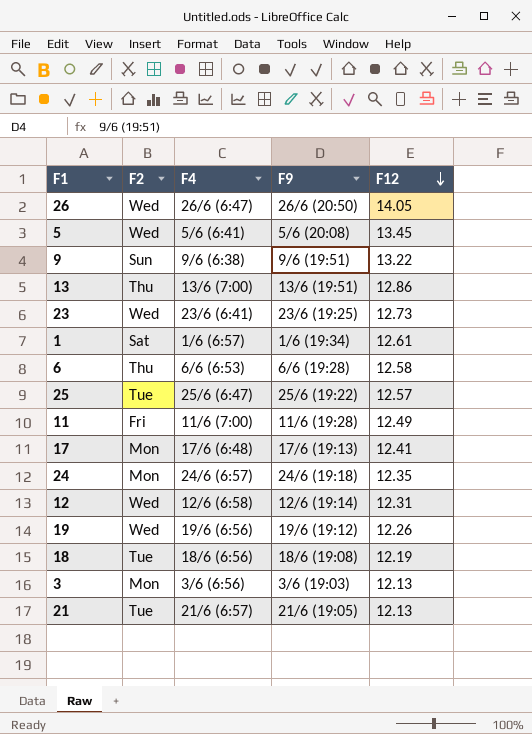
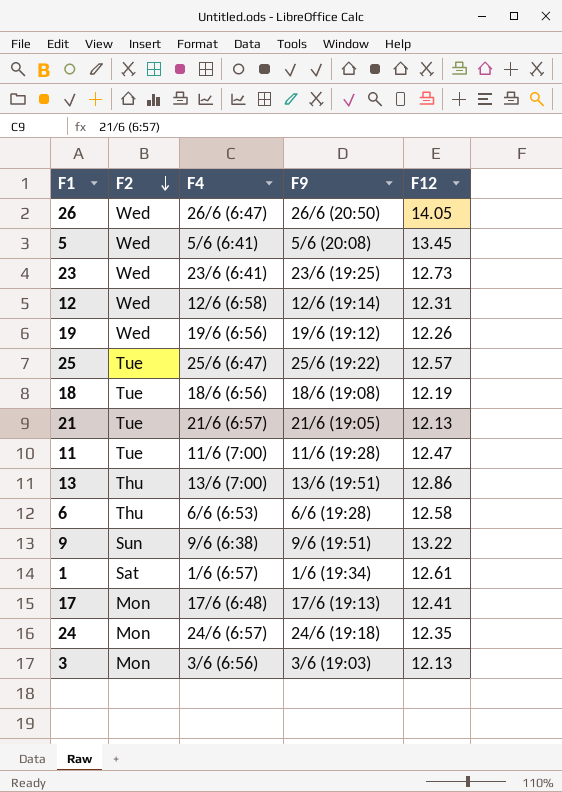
row order: F12 descending -> F2 descending
11 | F2: Fri -> Tue
11 | F12: 12.49 -> 12.47

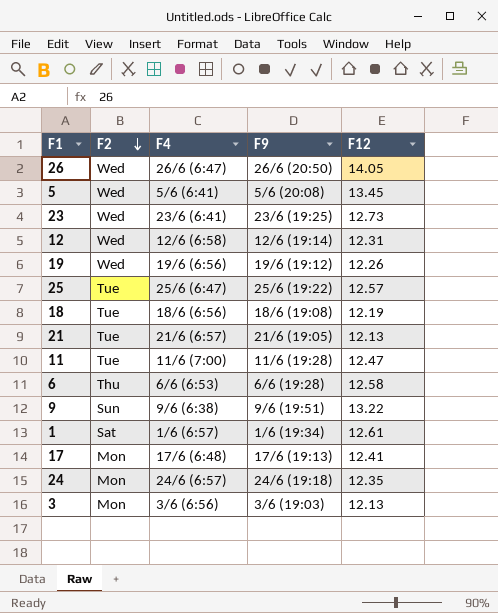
row 13: Thu | 13/6 (7:00) | 13/6 (19:51) | 12.86 -> none

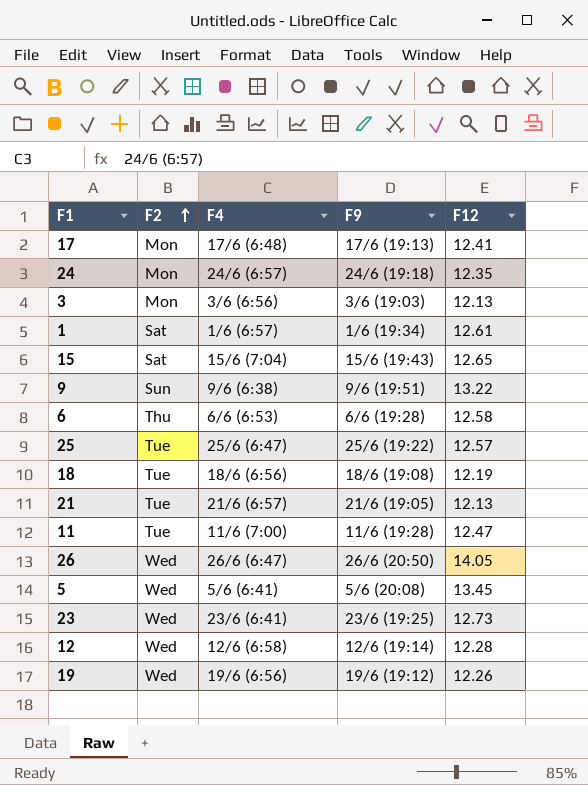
row order: F2 descending -> F2 ascending
row 15: none -> Sat | 15/6 (7:04) | 15/6 (19:43) | 12.65
12 | F12: 12.31 -> 12.28

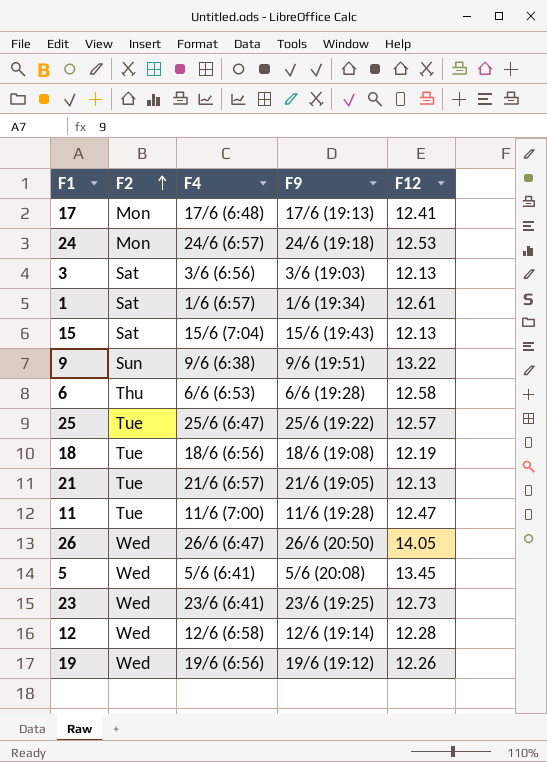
24 | F12: 12.35 -> 12.53
3 | F2: Mon -> Sat
15 | F12: 12.65 -> 12.13

